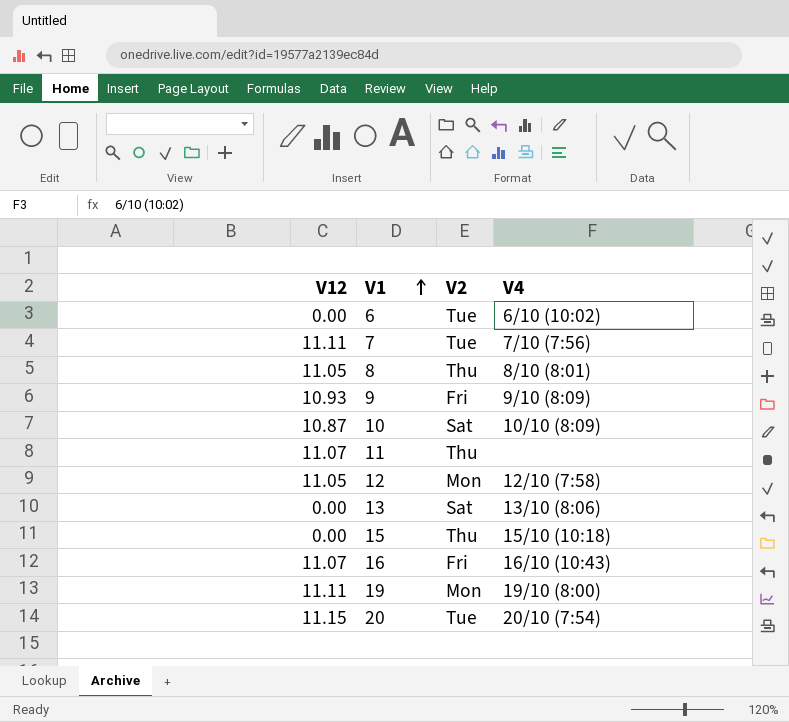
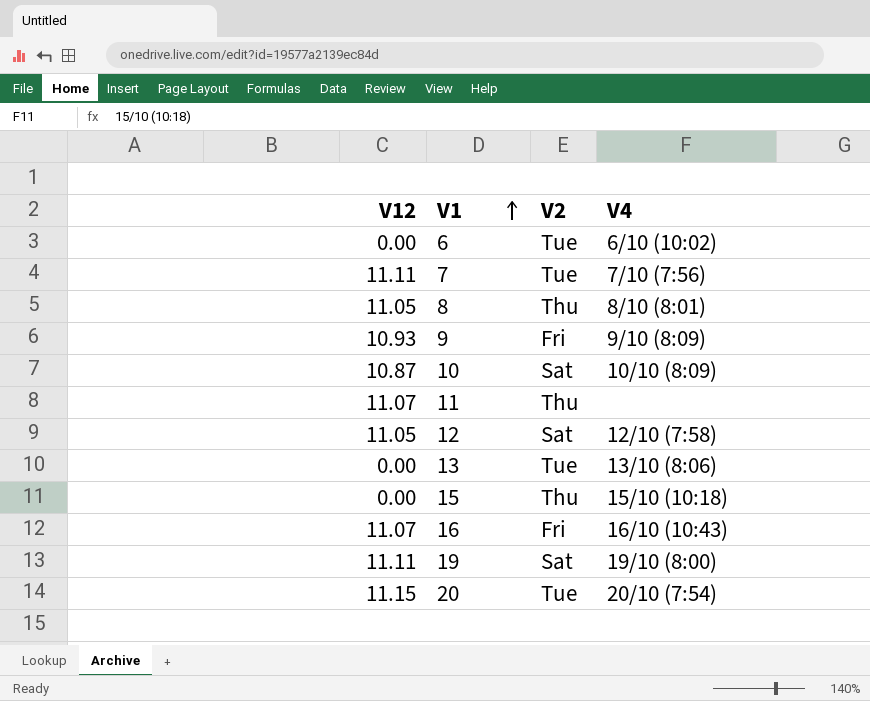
12 | V2: Mon -> Sat
13 | V2: Sat -> Tue
19 | V2: Mon -> Sat

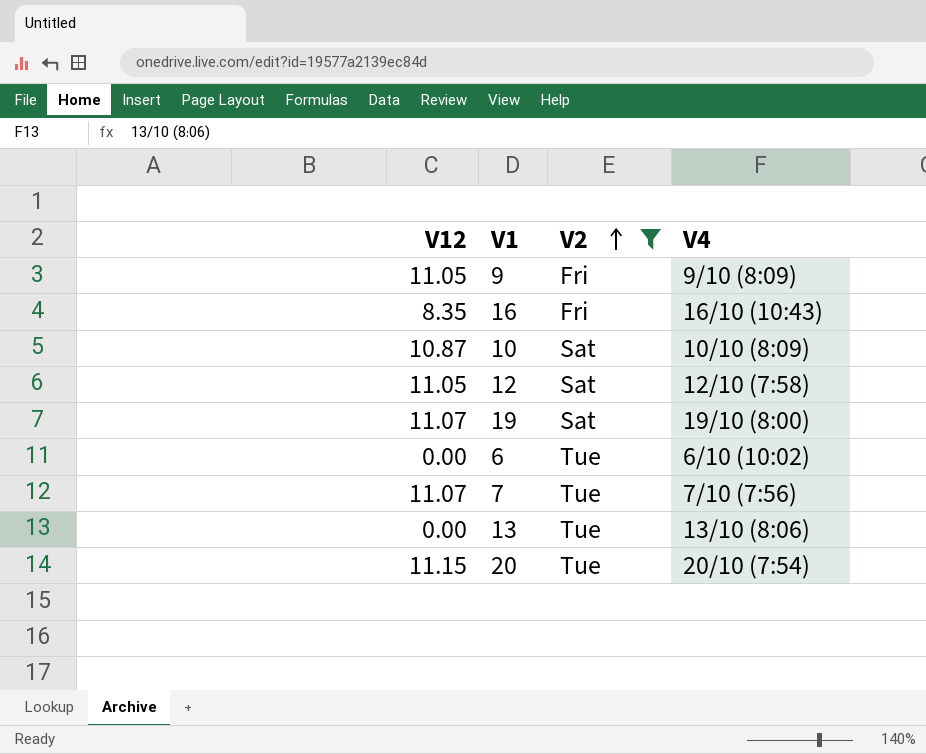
filter: none -> V2 != Thu
row order: V1 ascending -> V2 ascending
9 | V12: 10.93 -> 11.05
16 | V12: 11.07 -> 8.35
19 | V12: 11.11 -> 11.07
7 | V12: 11.11 -> 11.07

